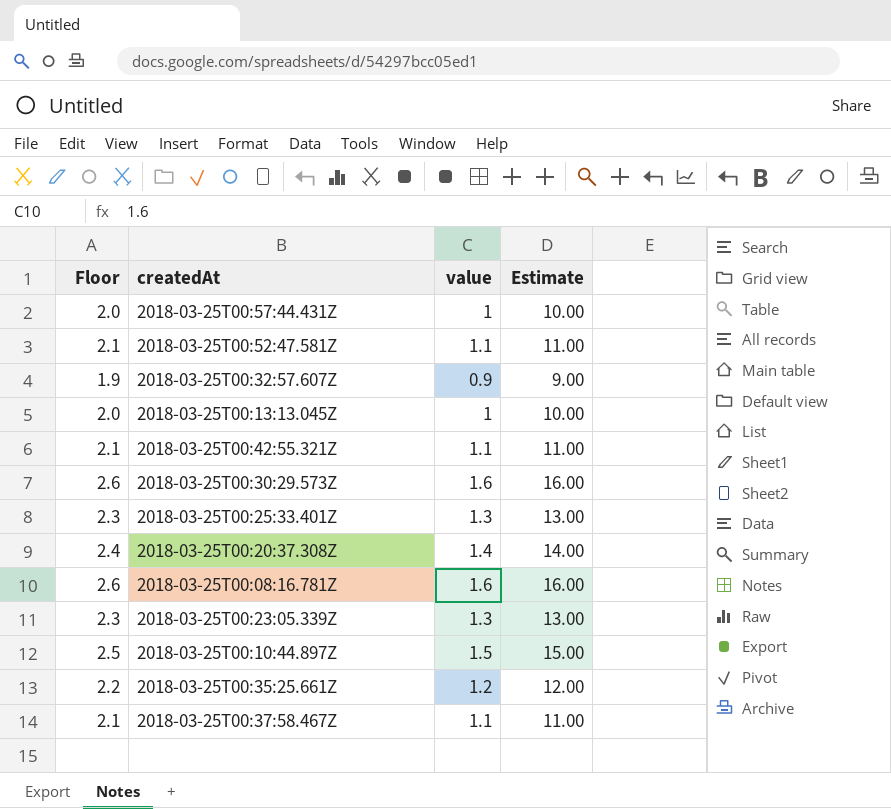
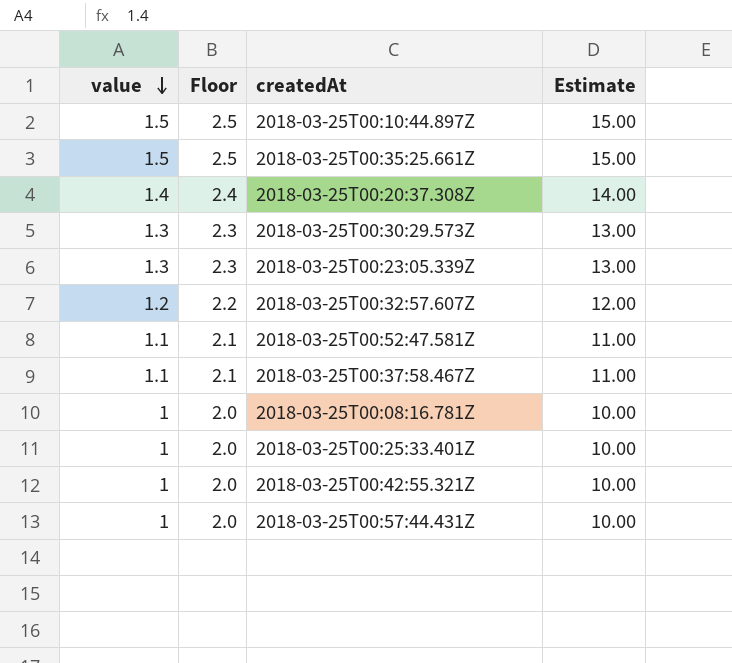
row order: none -> value descending
column value | position: 3 -> 1
row 2018-03-25T00:13:13.045Z: 2.0 | 1 | 10.00 -> none
2018-03-25T00:35:25.661Z | value: 1.2 -> 1.5
2018-03-25T00:35:25.661Z | Floor: 2.2 -> 2.5
2018-03-25T00:35:25.661Z | Estimate: 12.00 -> 15.00
2018-03-25T00:30:29.573Z | value: 1.6 -> 1.3
2018-03-25T00:30:29.573Z | Floor: 2.6 -> 2.3
2018-03-25T00:30:29.573Z | Estimate: 16.00 -> 13.00
2018-03-25T00:32:57.607Z | value: 0.9 -> 1.2
2018-03-25T00:32:57.607Z | Floor: 1.9 -> 2.2
2018-03-25T00:32:57.607Z | Estimate: 9.00 -> 12.00
2018-03-25T00:08:16.781Z | value: 1.6 -> 1
2018-03-25T00:08:16.781Z | Floor: 2.6 -> 2.0
2018-03-25T00:08:16.781Z | Estimate: 16.00 -> 10.00
2018-03-25T00:25:33.401Z | value: 1.3 -> 1
2018-03-25T00:25:33.401Z | Floor: 2.3 -> 2.0
2018-03-25T00:25:33.401Z | Estimate: 13.00 -> 10.00
2018-03-25T00:42:55.321Z | value: 1.1 -> 1
2018-03-25T00:42:55.321Z | Floor: 2.1 -> 2.0
2018-03-25T00:42:55.321Z | Estimate: 11.00 -> 10.00

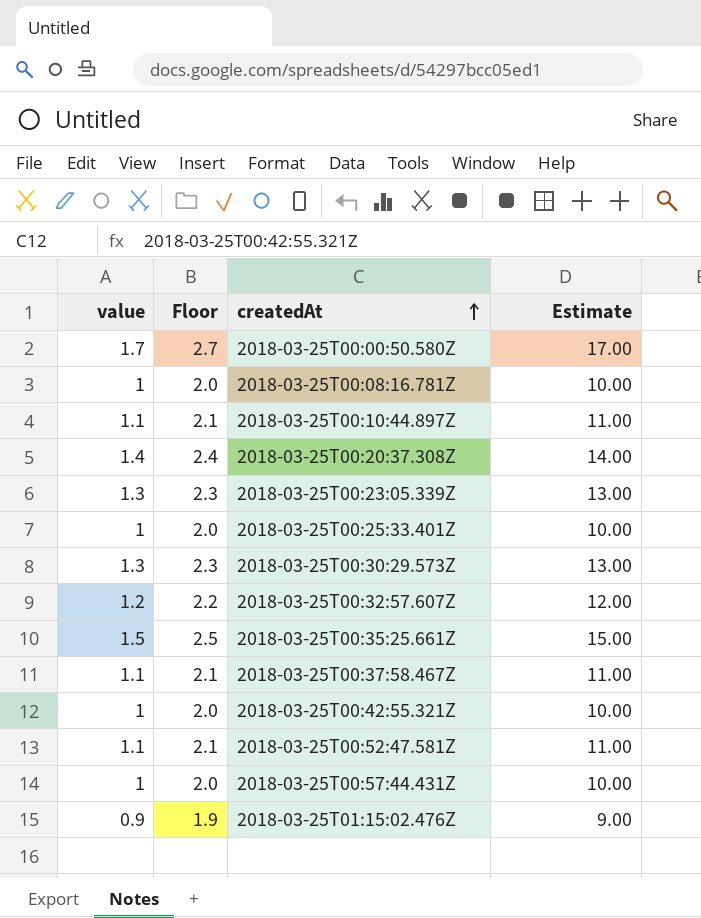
row order: value descending -> createdAt ascending
row 2018-03-25T00:00:50.580Z: none -> 1.7 | 2.7 | 17.00
2018-03-25T00:10:44.897Z | value: 1.5 -> 1.1
2018-03-25T00:10:44.897Z | Floor: 2.5 -> 2.1
2018-03-25T00:10:44.897Z | Estimate: 15.00 -> 11.00
row 2018-03-25T01:15:02.476Z: none -> 0.9 | 1.9 | 9.00

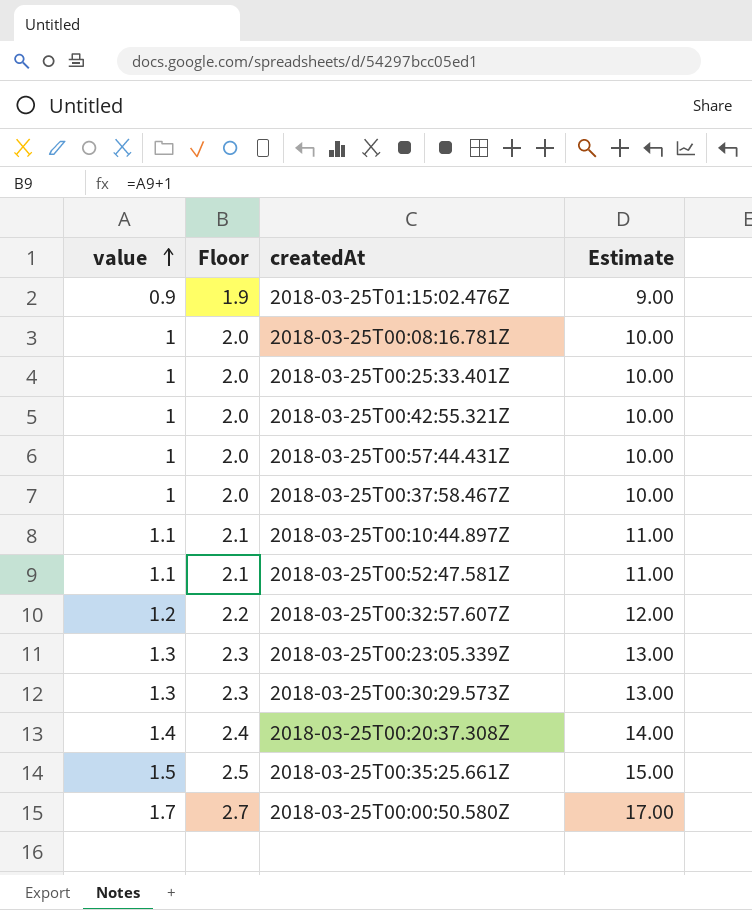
row order: createdAt ascending -> value ascending
2018-03-25T00:37:58.467Z | value: 1.1 -> 1
2018-03-25T00:37:58.467Z | Floor: 2.1 -> 2.0
2018-03-25T00:37:58.467Z | Estimate: 11.00 -> 10.00

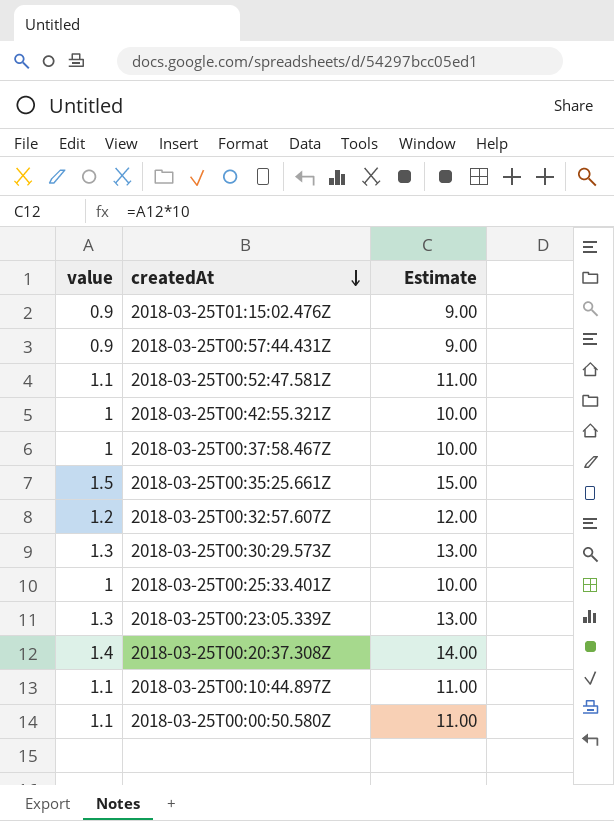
row order: value ascending -> createdAt descending
column Floor | formula: [value] + 1 -> none
row 2018-03-25T00:08:16.781Z: 1 | 2.0 | 10.00 -> none
2018-03-25T00:57:44.431Z | value: 1 -> 0.9
2018-03-25T00:57:44.431Z | Estimate: 10.00 -> 9.00
2018-03-25T00:00:50.580Z | value: 1.7 -> 1.1
2018-03-25T00:00:50.580Z | Estimate: 17.00 -> 11.00

